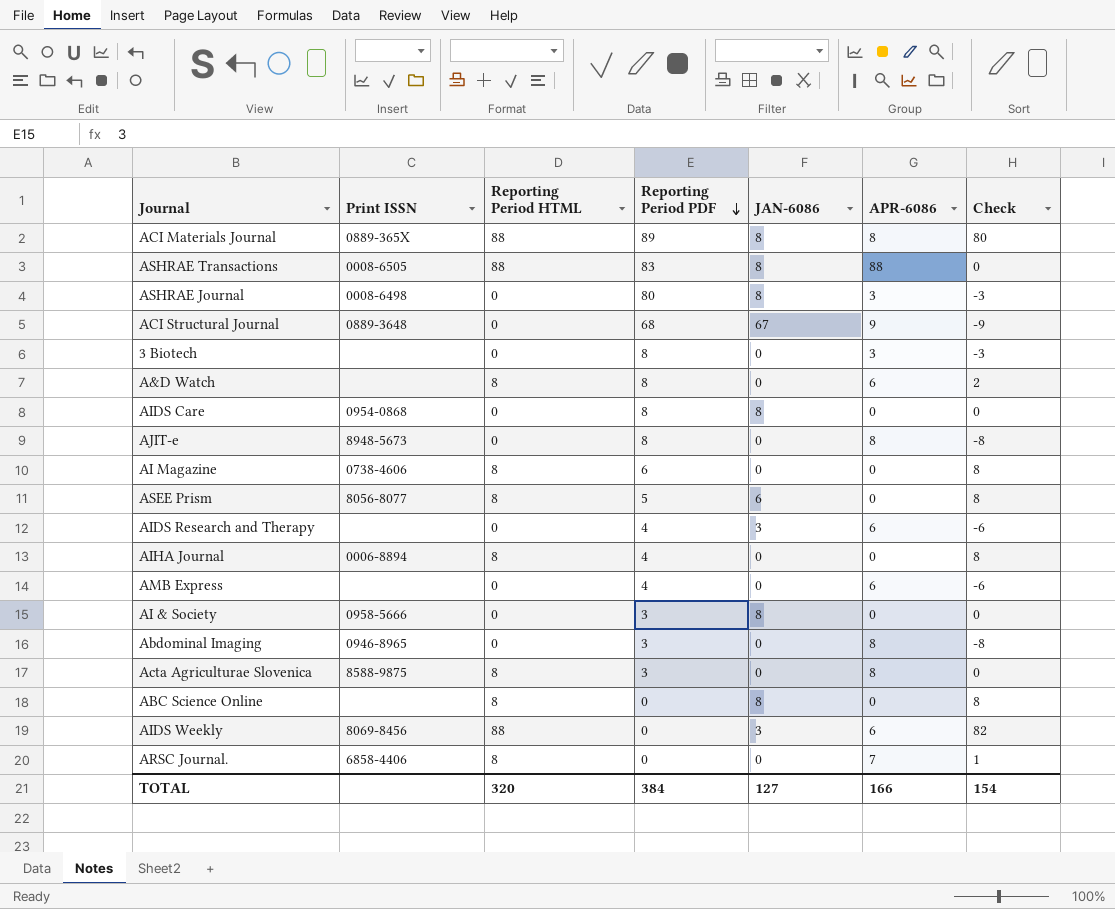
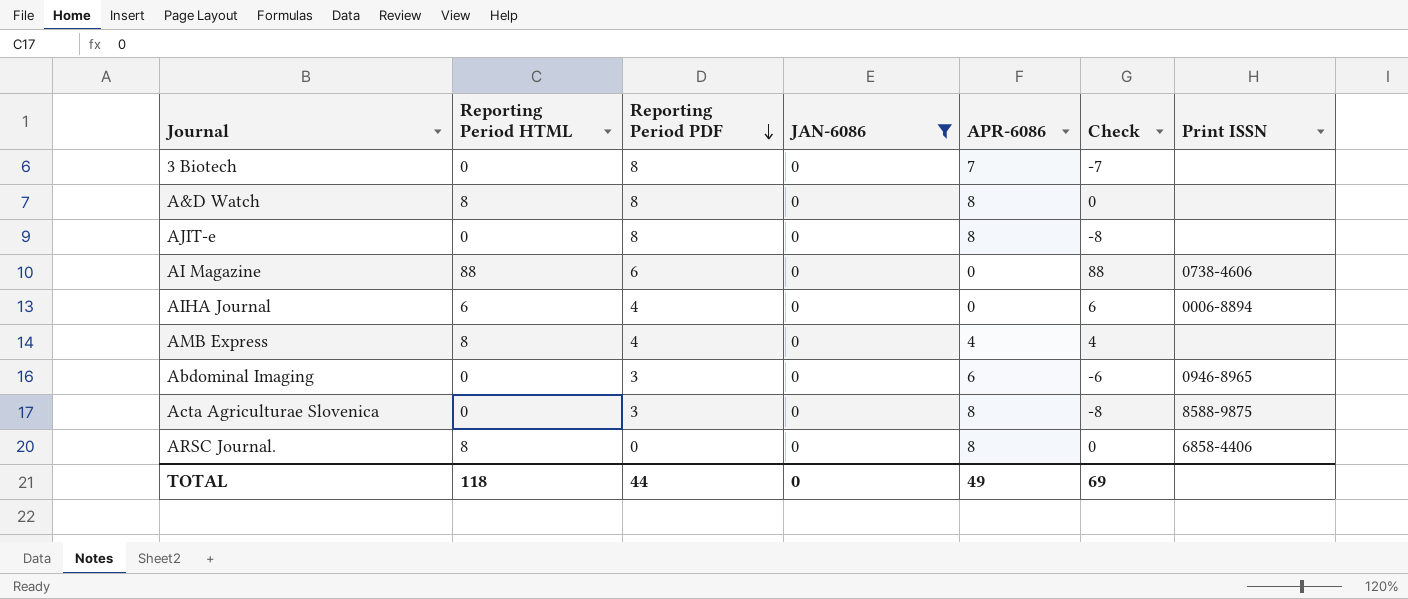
filter: none -> JAN-6086 = 0
column Print ISSN | position: 2 -> 7
3 Biotech | APR-6086: 3 -> 7
3 Biotech | Check: -3 -> -7
A&D Watch | APR-6086: 6 -> 8
A&D Watch | Check: 2 -> 0
AJIT-e | Print ISSN: 8948-5673 -> none
AI Magazine | Reporting Period HTML: 8 -> 88
AI Magazine | Check: 8 -> 88
AIHA Journal | Reporting Period HTML: 8 -> 6
AIHA Journal | Check: 8 -> 6
AMB Express | Reporting Period HTML: 0 -> 8
AMB Express | APR-6086: 6 -> 4
AMB Express | Check: -6 -> 4
Abdominal Imaging | APR-6086: 8 -> 6
Abdominal Imaging | Check: -8 -> -6
Acta Agriculturae Slovenica | Reporting Period HTML: 8 -> 0
Acta Agriculturae Slovenica | Check: 0 -> -8
ARSC Journal. | APR-6086: 7 -> 8
ARSC Journal. | Check: 1 -> 0
TOTAL | Reporting Period HTML: 320 -> 118
TOTAL | Reporting Period PDF: 384 -> 44
TOTAL | JAN-6086: 127 -> 0
TOTAL | APR-6086: 166 -> 49
TOTAL | Check: 154 -> 69

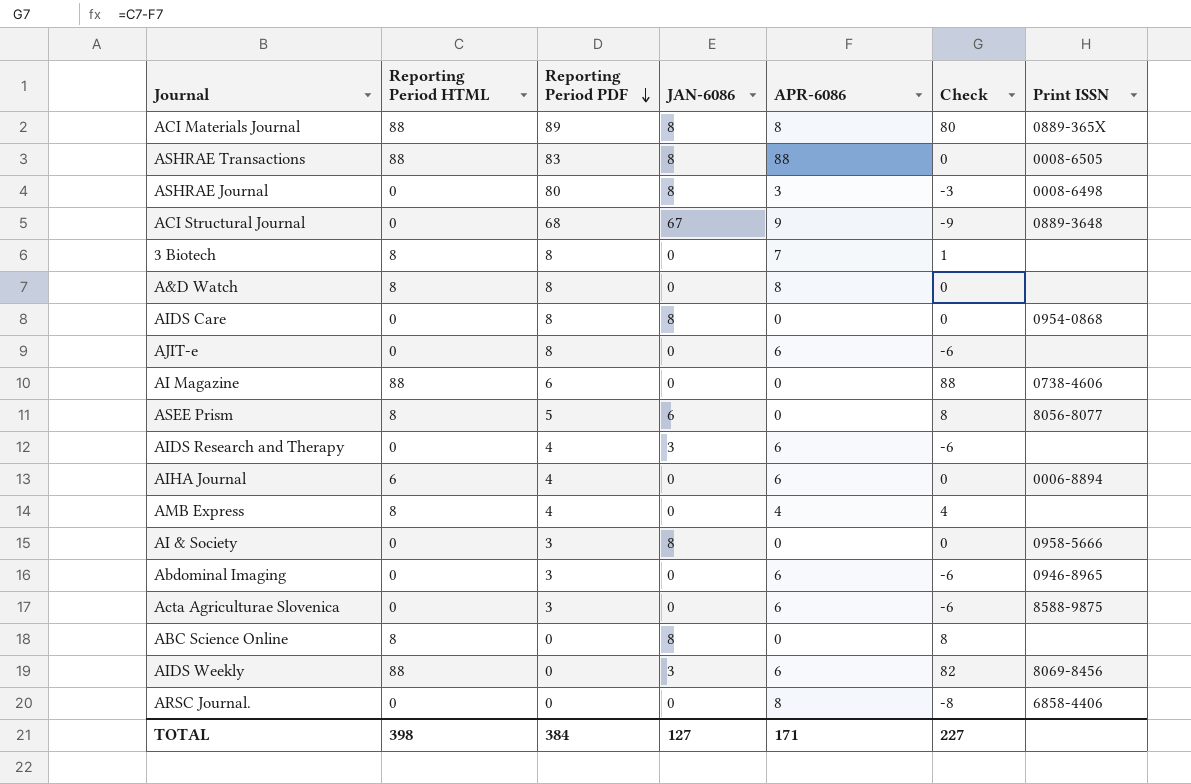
filter: JAN-6086 = 0 -> none
3 Biotech | Reporting Period HTML: 0 -> 8
3 Biotech | Check: -7 -> 1
AJIT-e | APR-6086: 8 -> 6
AJIT-e | Check: -8 -> -6
AIHA Journal | APR-6086: 0 -> 6
AIHA Journal | Check: 6 -> 0
Acta Agriculturae Slovenica | APR-6086: 8 -> 6
Acta Agriculturae Slovenica | Check: -8 -> -6
ARSC Journal. | Reporting Period HTML: 8 -> 0
ARSC Journal. | Check: 0 -> -8
TOTAL | Reporting Period HTML: 118 -> 398
TOTAL | Reporting Period PDF: 44 -> 384
TOTAL | JAN-6086: 0 -> 127
TOTAL | APR-6086: 49 -> 171
TOTAL | Check: 69 -> 227

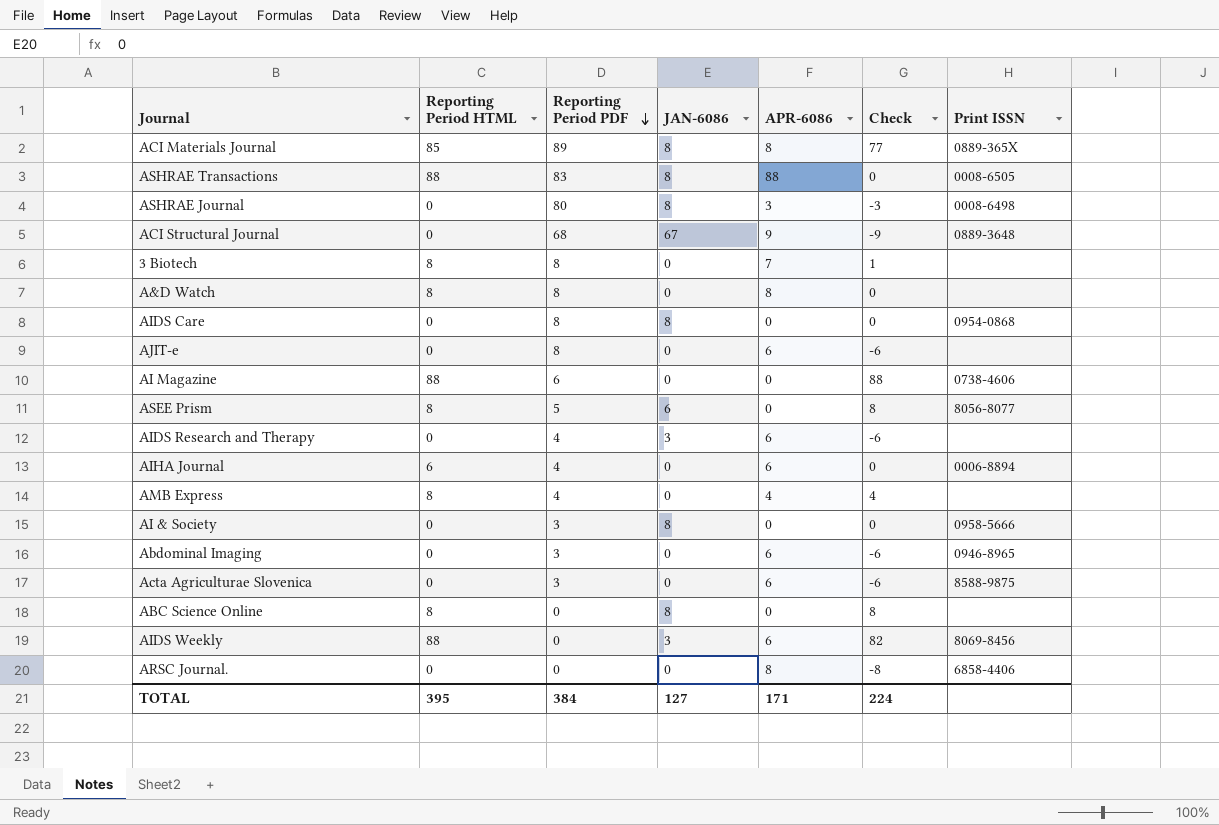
ACI Materials Journal | Reporting Period HTML: 88 -> 85
ACI Materials Journal | Check: 80 -> 77
TOTAL | Reporting Period HTML: 398 -> 395
TOTAL | Check: 227 -> 224

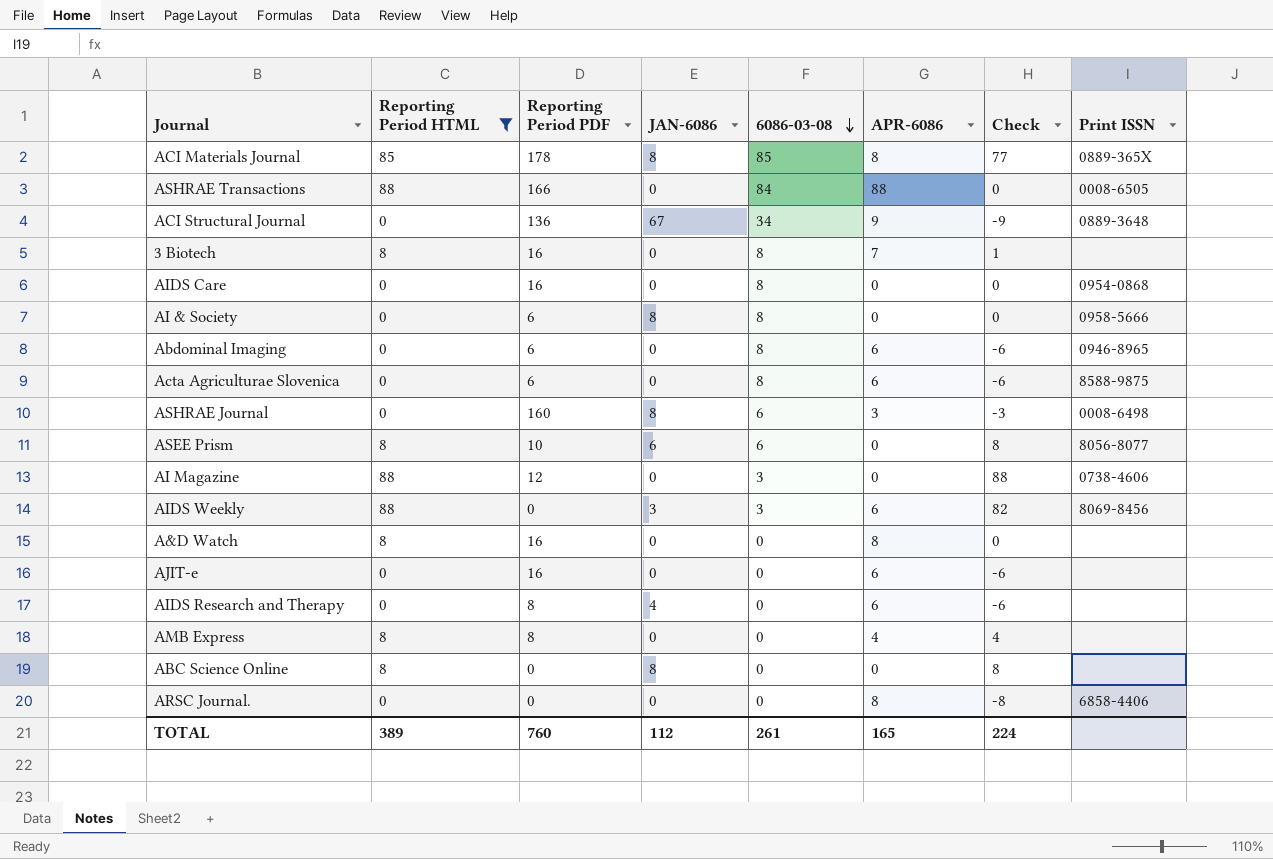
filter: none -> Reporting Period HTML != 6
row order: Reporting Period PDF descending -> 6086-03-08 descending
column 6086-03-08 | position: none -> 5
ACI Materials Journal | Reporting Period PDF: 89 -> 178
ASHRAE Transactions | Reporting Period PDF: 83 -> 166
ASHRAE Transactions | JAN-6086: 8 -> 0
ACI Structural Journal | Reporting Period PDF: 68 -> 136
3 Biotech | Reporting Period PDF: 8 -> 16
AIDS Care | Reporting Period PDF: 8 -> 16
AIDS Care | JAN-6086: 8 -> 0
AI & Society | Reporting Period PDF: 3 -> 6
Abdominal Imaging | Reporting Period PDF: 3 -> 6
Acta Agriculturae Slovenica | Reporting Period PDF: 3 -> 6
ASHRAE Journal | Reporting Period PDF: 80 -> 160
ASEE Prism | Reporting Period PDF: 5 -> 10
AI Magazine | Reporting Period PDF: 6 -> 12
A&D Watch | Reporting Period PDF: 8 -> 16
AJIT-e | Reporting Period PDF: 8 -> 16
AIDS Research and Therapy | Reporting Period PDF: 4 -> 8
AIDS Research and Therapy | JAN-6086: 3 -> 4
AMB Express | Reporting Period PDF: 4 -> 8
TOTAL | Reporting Period HTML: 395 -> 389
TOTAL | Reporting Period PDF: 384 -> 760
TOTAL | JAN-6086: 127 -> 112
TOTAL | APR-6086: 171 -> 165

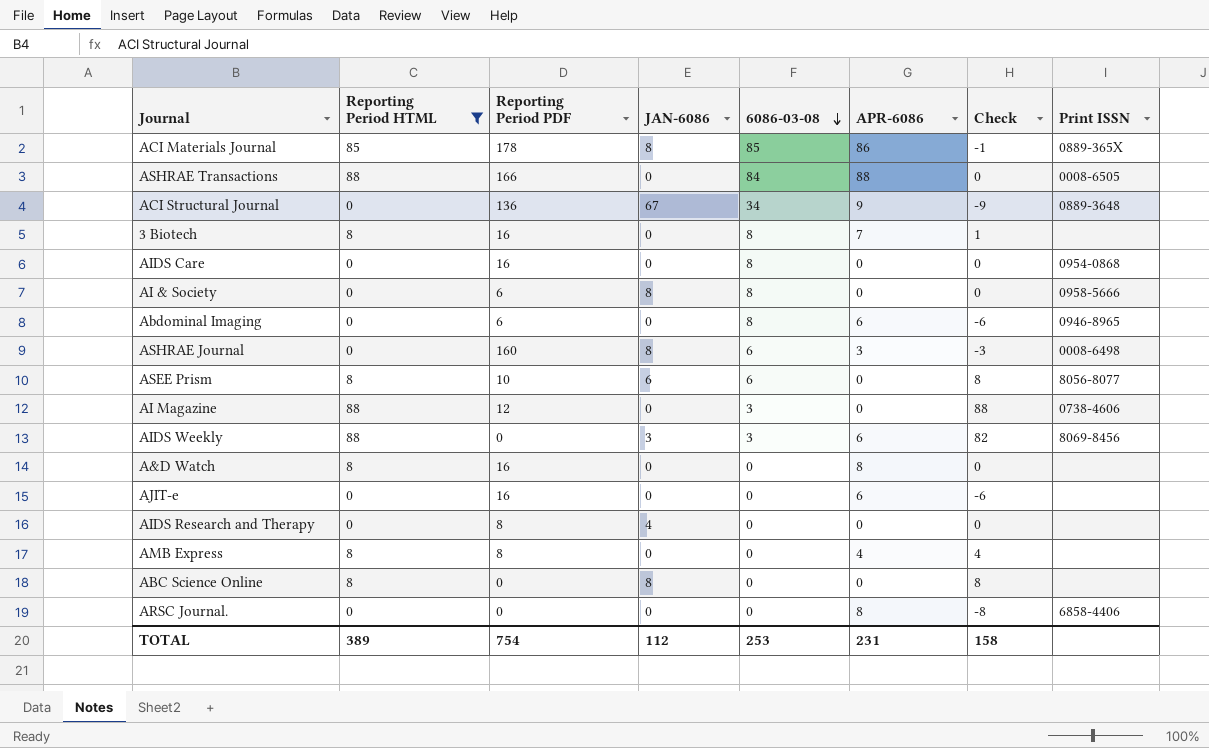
row Acta Agriculturae Slovenica: 0 | 6 | 0 | 8 | 6 | -6 | 8588-9875 -> none
ACI Materials Journal | APR-6086: 8 -> 86
ACI Materials Journal | Check: 77 -> -1
AIDS Research and Therapy | APR-6086: 6 -> 0
AIDS Research and Therapy | Check: -6 -> 0
TOTAL | Reporting Period PDF: 760 -> 754
TOTAL | 6086-03-08: 261 -> 253
TOTAL | APR-6086: 165 -> 231
TOTAL | Check: 224 -> 158

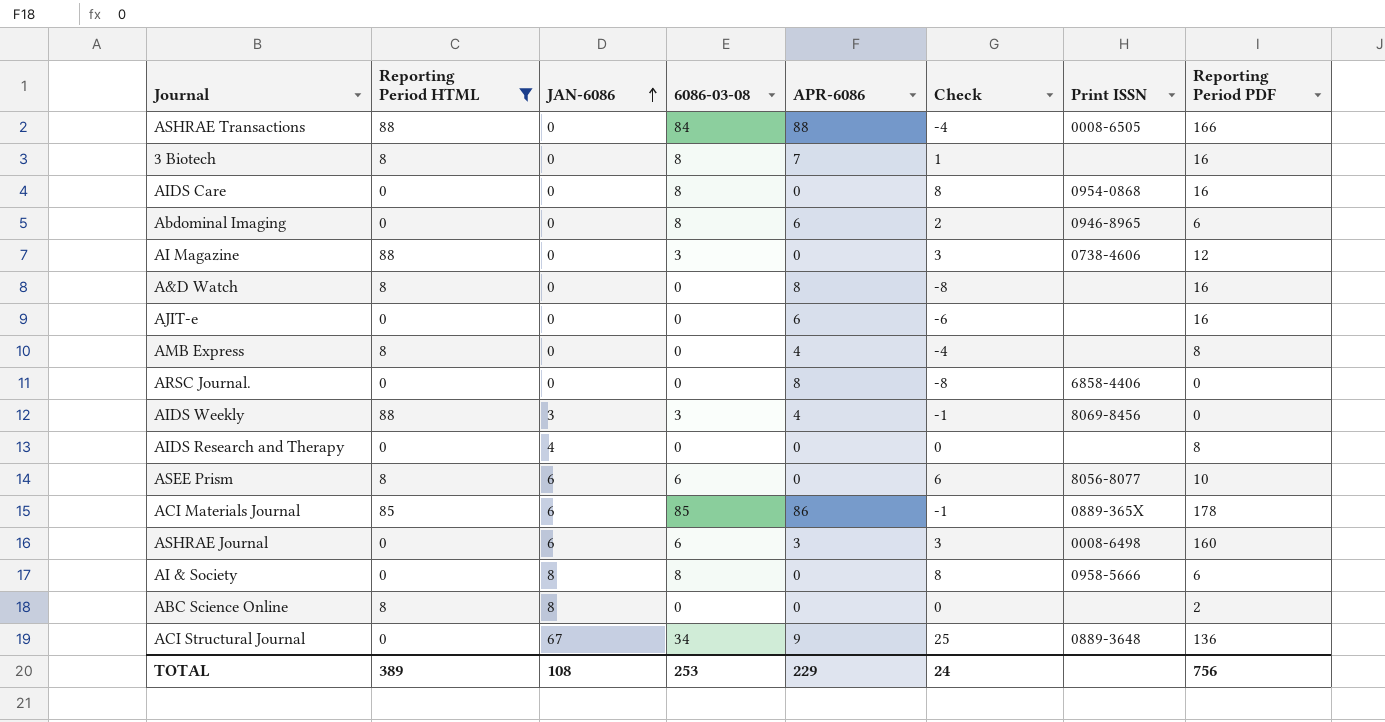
row order: 6086-03-08 descending -> JAN-6086 ascending
column Check | formula: [Reporting Period HTML] - [APR-6086] -> [6086-03-08] - [APR-6086]
column Reporting Period PDF | position: 3 -> 8
AIDS Weekly | APR-6086: 6 -> 4
ACI Materials Journal | JAN-6086: 8 -> 6
ASHRAE Journal | JAN-6086: 8 -> 6
ABC Science Online | Reporting Period PDF: 0 -> 2
TOTAL | JAN-6086: 112 -> 108
TOTAL | APR-6086: 231 -> 229
TOTAL | Check: 158 -> 24
TOTAL | Reporting Period PDF: 754 -> 756

